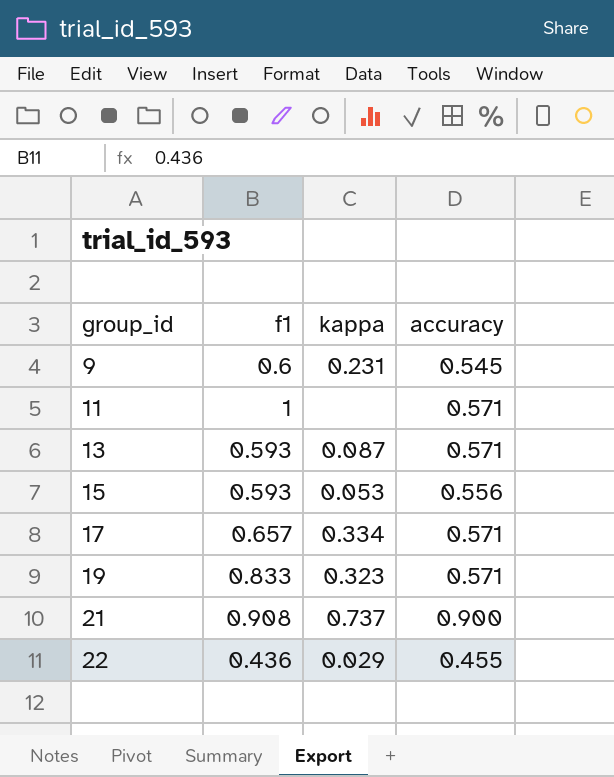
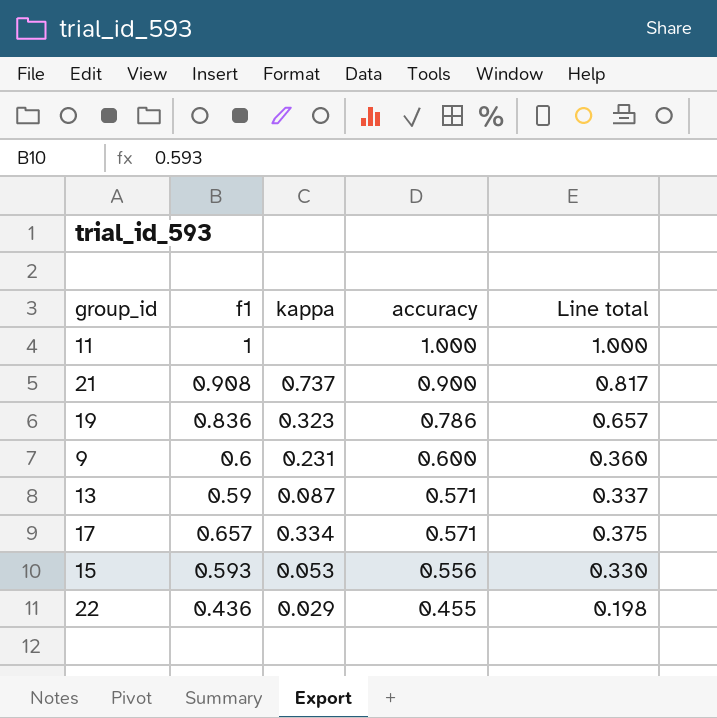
row order: group_id ascending -> accuracy descending
column Line total | formula: none -> [f1] * [accuracy]
11 | accuracy: 0.571 -> 1.000
19 | f1: 0.833 -> 0.836
19 | accuracy: 0.571 -> 0.786
9 | accuracy: 0.545 -> 0.600
13 | f1: 0.593 -> 0.59

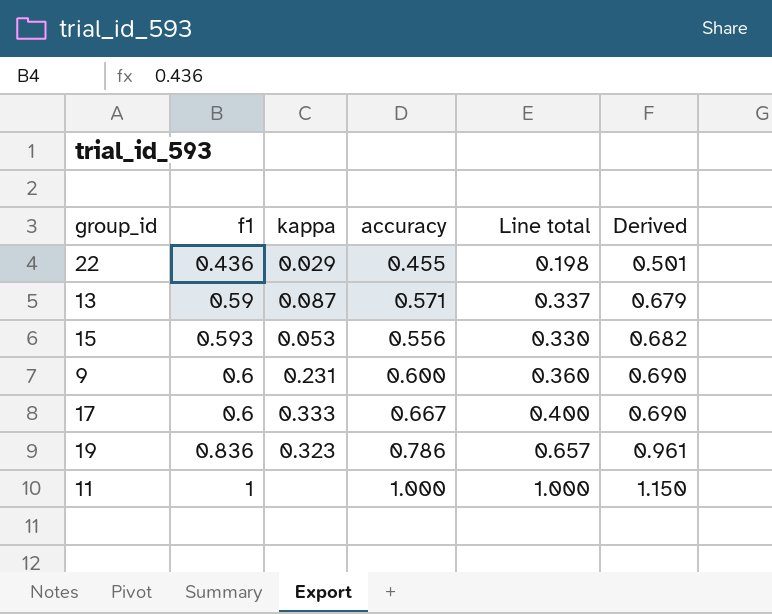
row order: accuracy descending -> f1 ascending
column Derived | formula: none -> [f1] * 1.15
row 21: 0.908 | 0.737 | 0.900 | 0.817 -> none
17 | f1: 0.657 -> 0.6
17 | kappa: 0.334 -> 0.333
17 | accuracy: 0.571 -> 0.667
17 | Line total: 0.375 -> 0.400

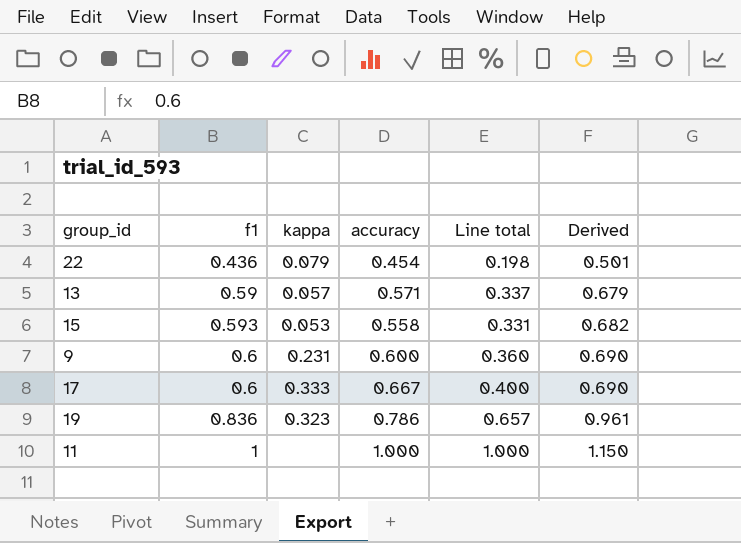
22 | kappa: 0.029 -> 0.079
22 | accuracy: 0.455 -> 0.454
13 | kappa: 0.087 -> 0.057
15 | accuracy: 0.556 -> 0.558
15 | Line total: 0.330 -> 0.331

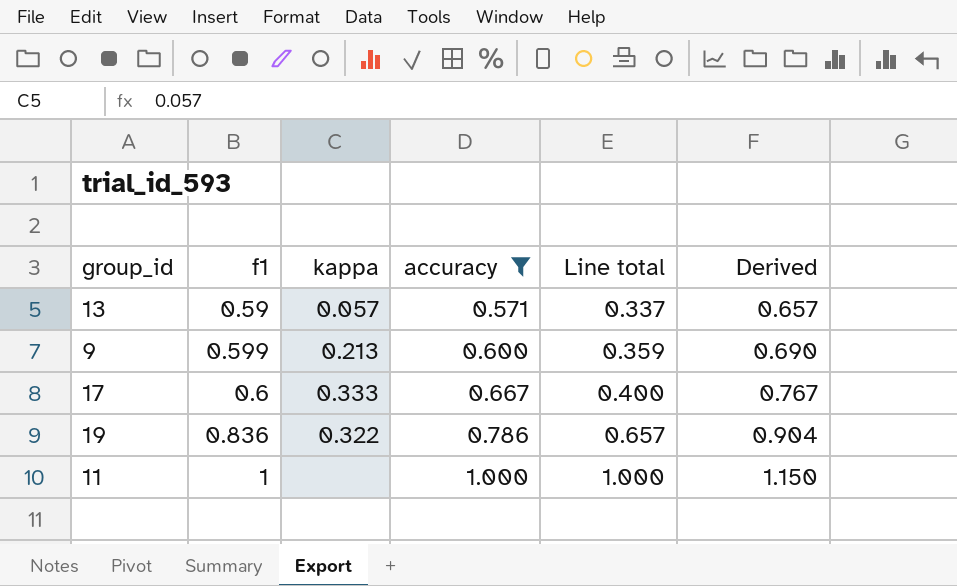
filter: none -> accuracy >= 0.571
column Derived | formula: [f1] * 1.15 -> [accuracy] * 1.15
9 | f1: 0.6 -> 0.599
9 | kappa: 0.231 -> 0.213
9 | Line total: 0.360 -> 0.359
19 | kappa: 0.323 -> 0.322

